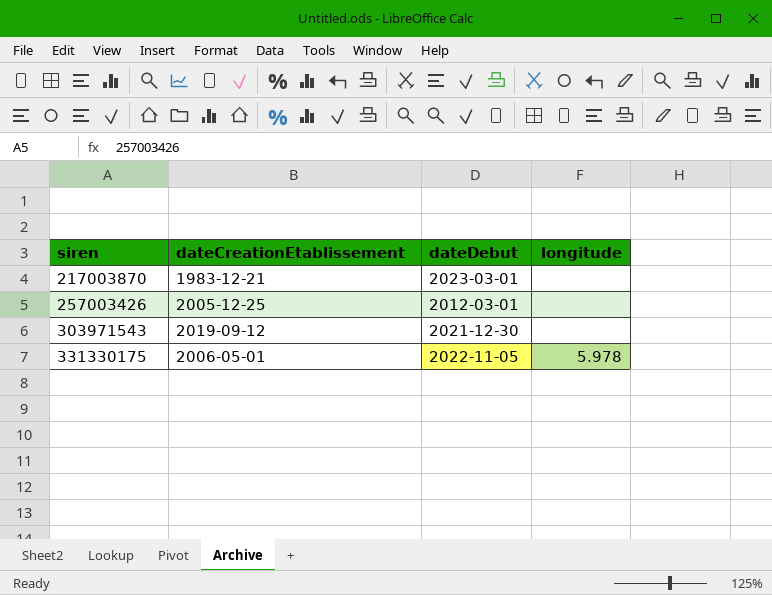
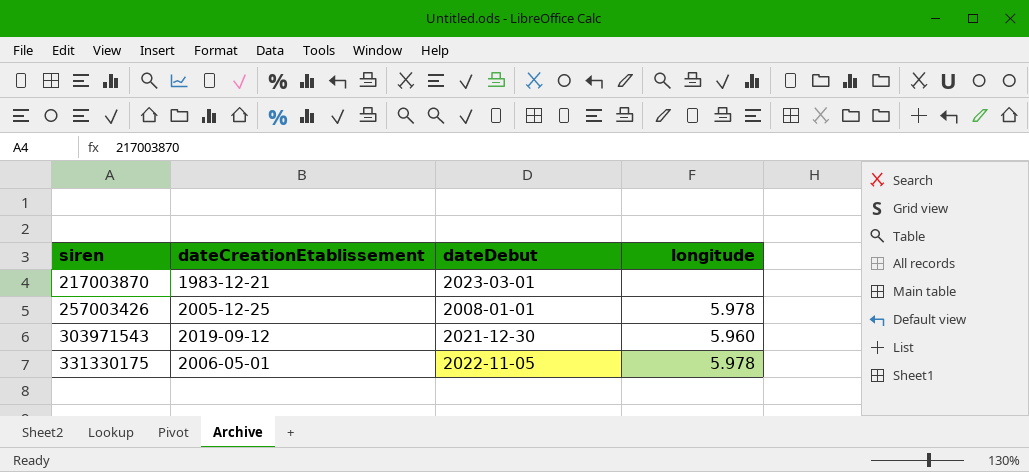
257003426 | dateDebut: 2012-03-01 -> 2008-01-01
257003426 | longitude: none -> 5.978
303971543 | longitude: none -> 5.960

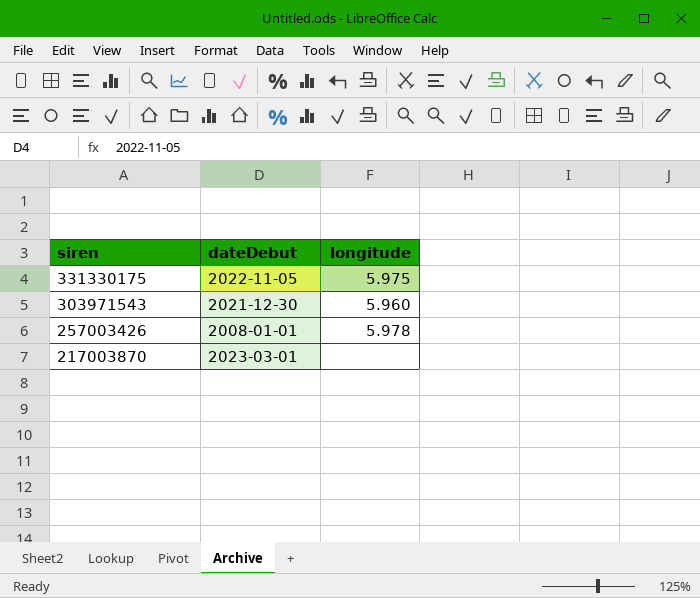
row order: siren ascending -> siren descending
column dateCreationEtablissement | position: 2 -> none
331330175 | longitude: 5.978 -> 5.975

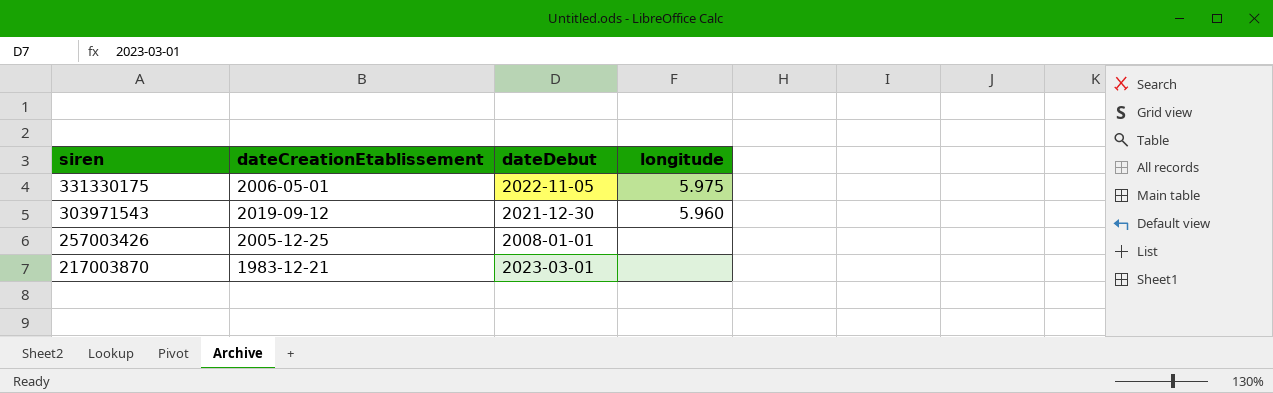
column dateCreationEtablissement | position: none -> 2
257003426 | longitude: 5.978 -> none

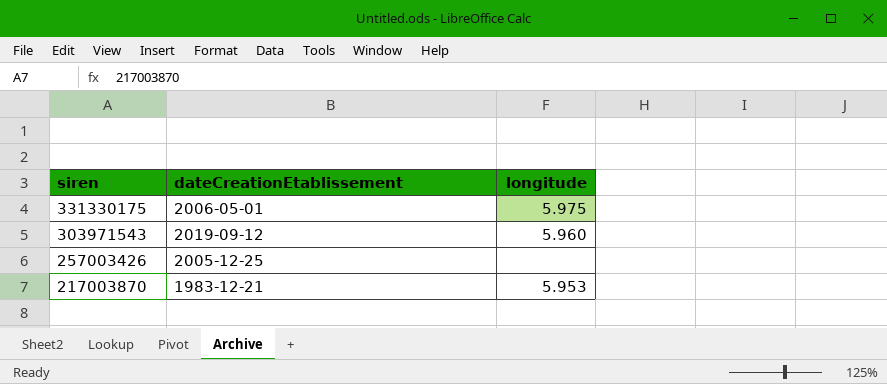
column dateDebut | position: 3 -> none
217003870 | longitude: none -> 5.953

